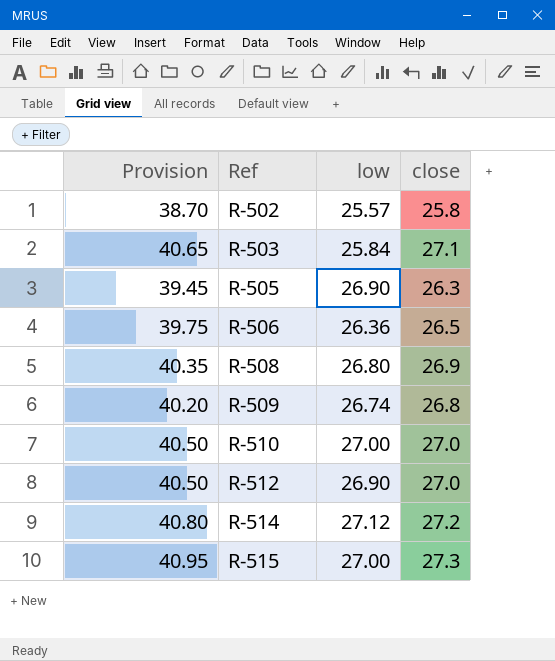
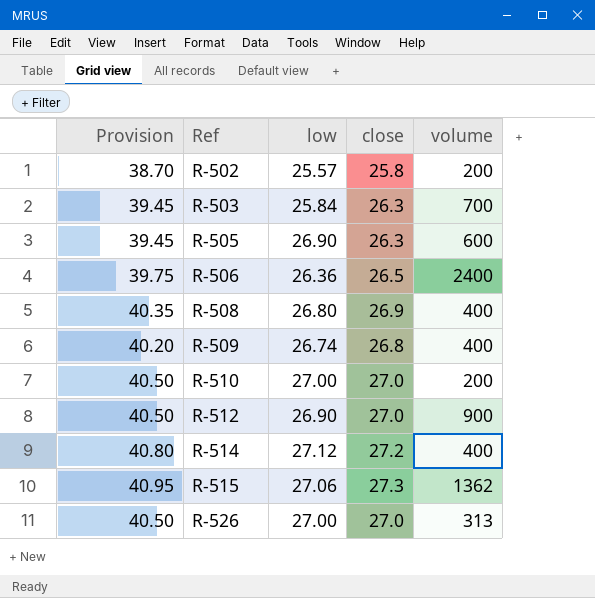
column volume | position: none -> 5
R-503 | Provision: 40.65 -> 39.45
R-503 | close: 27.1 -> 26.3
R-515 | low: 27.00 -> 27.06
row R-526: none -> 40.50 | 27.00 | 27.0 | 313

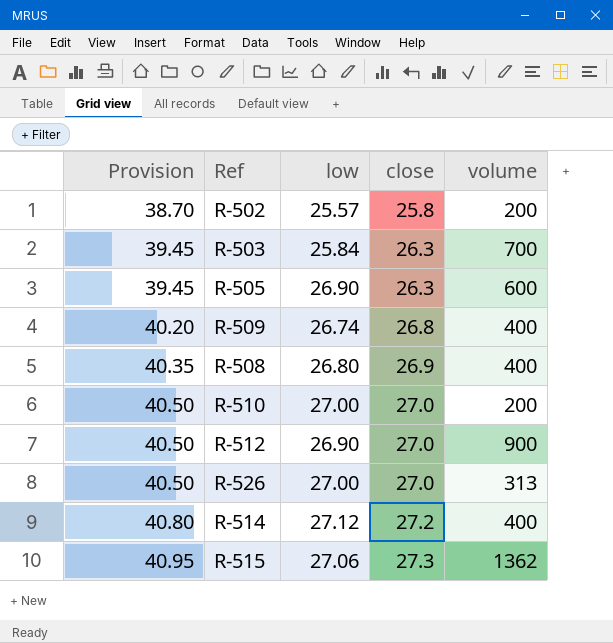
row order: Ref ascending -> Provision ascending
row R-506: 39.75 | 26.36 | 26.5 | 2400 -> none

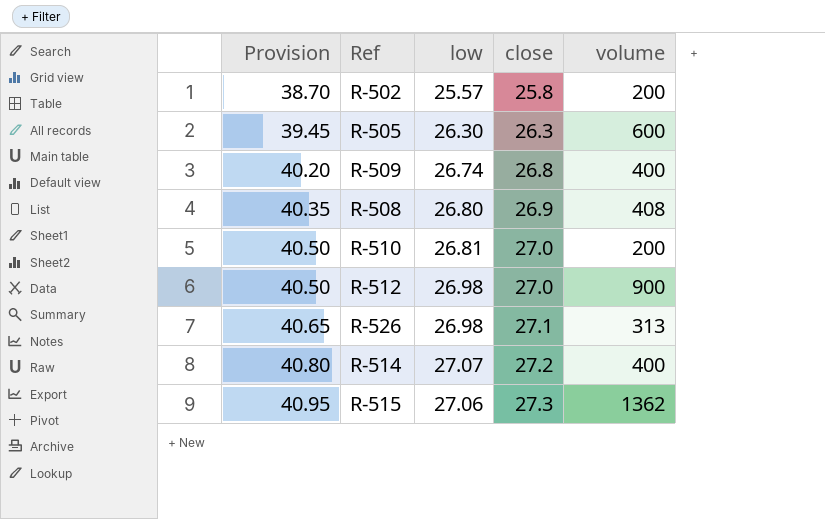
row R-503: 39.45 | 25.84 | 26.3 | 700 -> none
R-505 | low: 26.90 -> 26.30
R-508 | volume: 400 -> 408
R-510 | low: 27.00 -> 26.81
R-512 | low: 26.90 -> 26.98
R-526 | Provision: 40.50 -> 40.65
R-526 | low: 27.00 -> 26.98
R-526 | close: 27.0 -> 27.1
R-514 | low: 27.12 -> 27.07

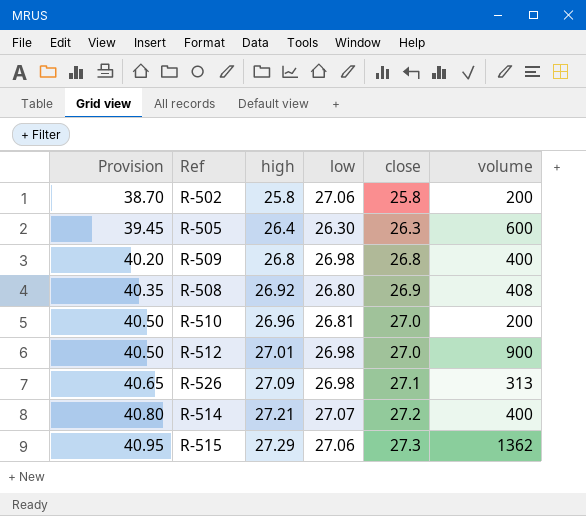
column high | position: none -> 3
R-502 | low: 25.57 -> 27.06
R-509 | low: 26.74 -> 26.98

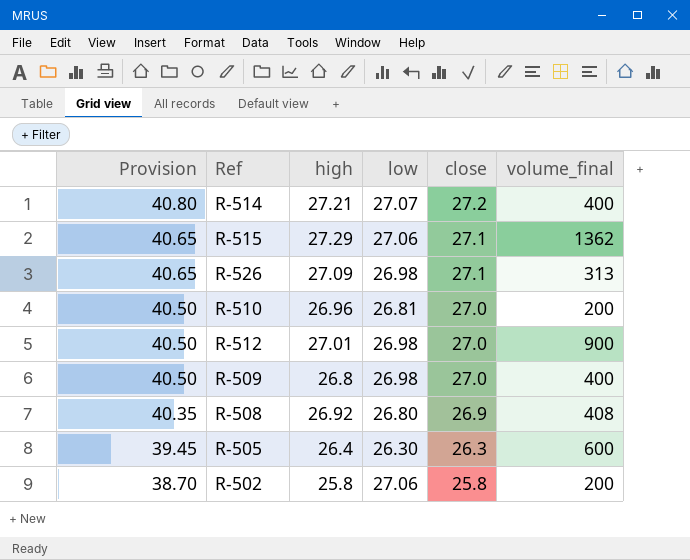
row order: Provision ascending -> Provision descending
column name: volume -> volume_final
R-515 | Provision: 40.95 -> 40.65
R-515 | close: 27.3 -> 27.1
R-509 | Provision: 40.20 -> 40.50
R-509 | close: 26.8 -> 27.0

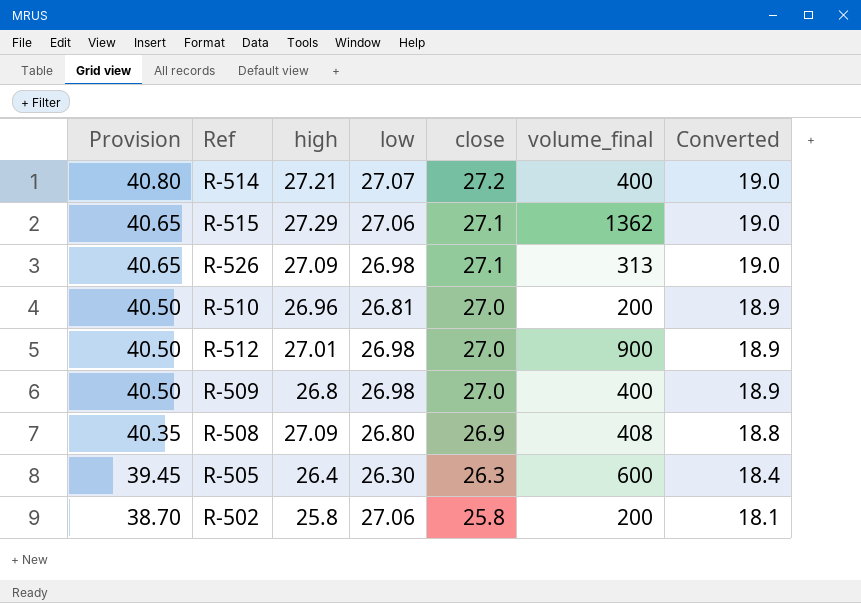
column Converted | formula: none -> [close] * 0.7
R-508 | high: 26.92 -> 27.09

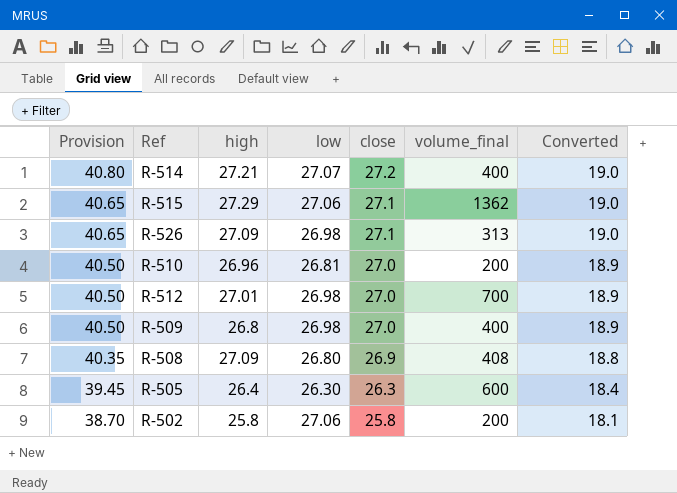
R-512 | volume_final: 900 -> 700

